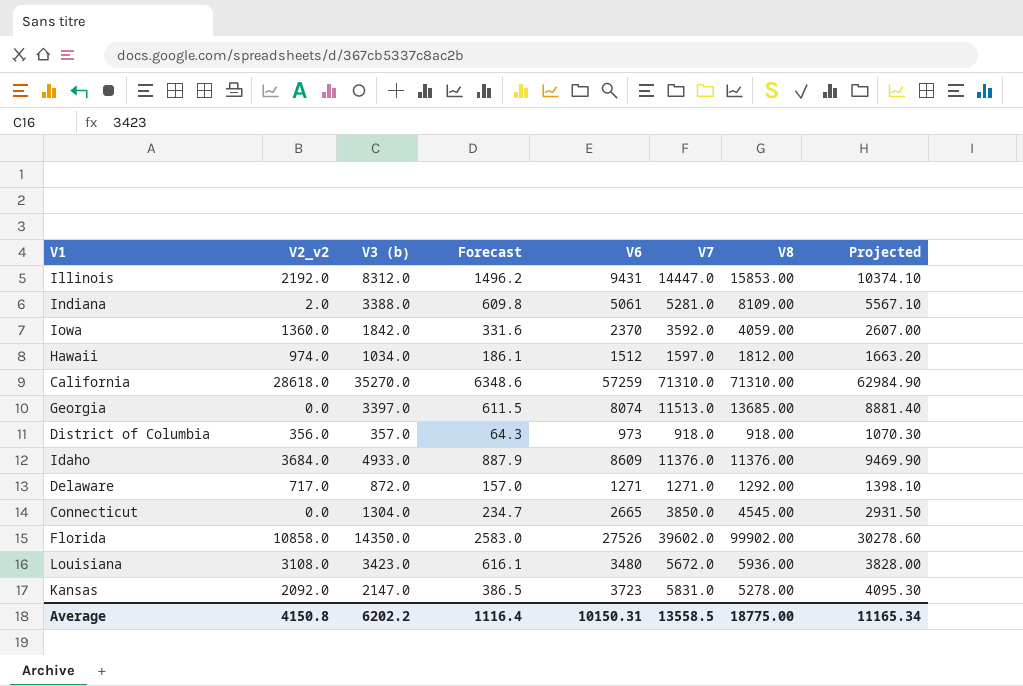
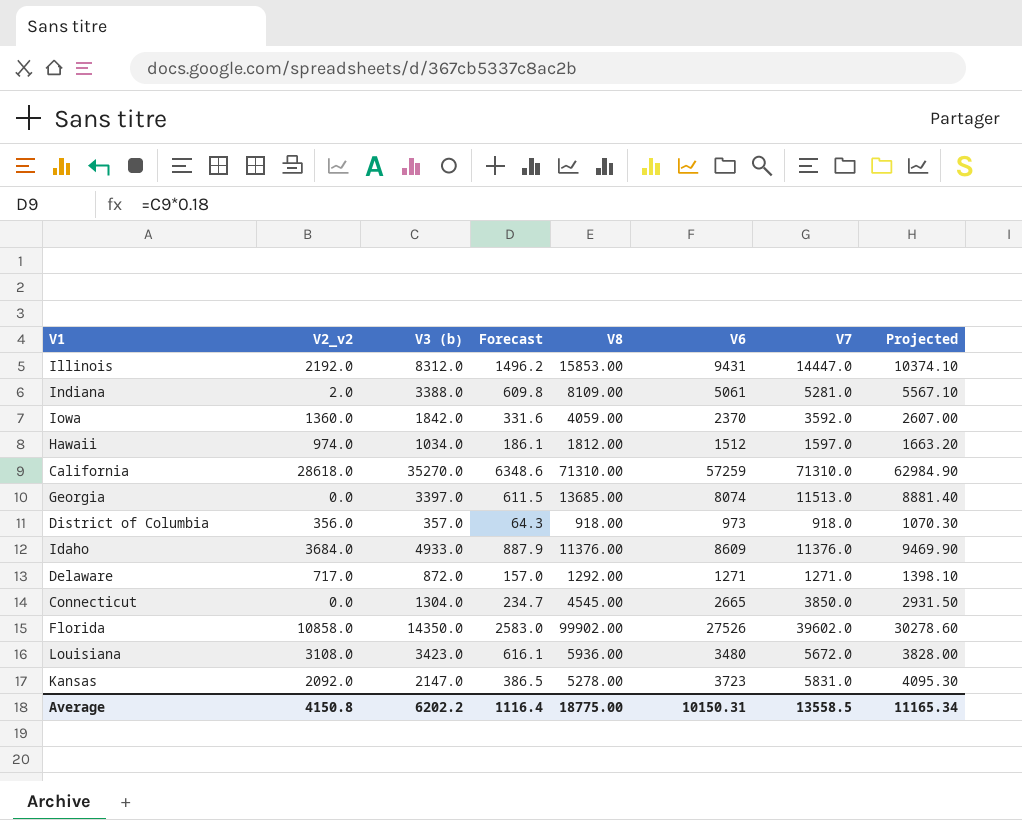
column V8 | position: 7 -> 5

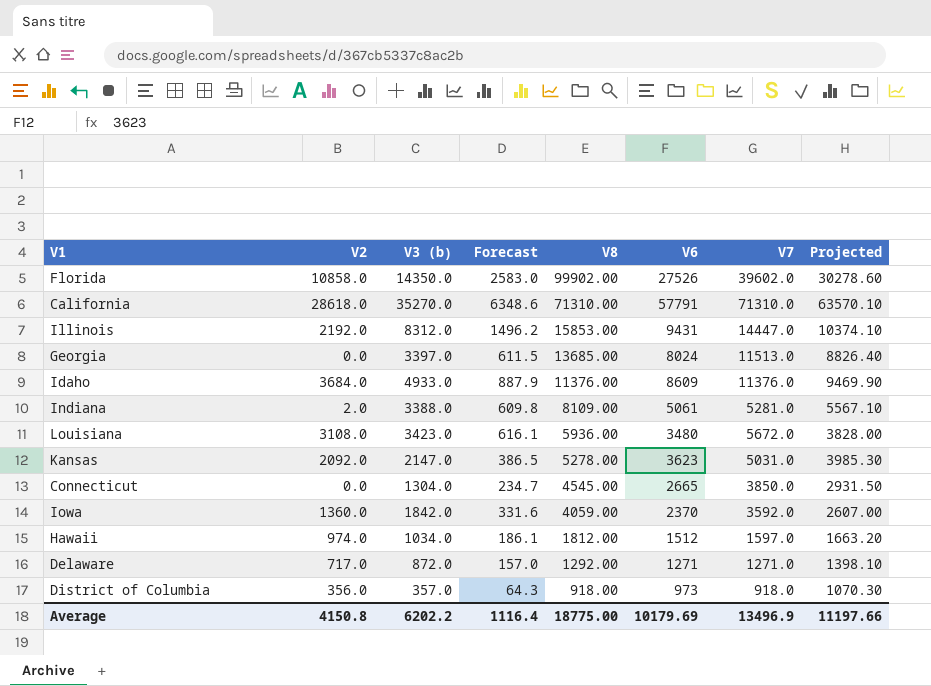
row order: none -> V8 descending
column name: V2_v2 -> V2
California | V6: 57259 -> 57791
California | Projected: 62984.90 -> 63570.10
Georgia | V6: 8074 -> 8024
Georgia | Projected: 8881.40 -> 8826.40
Kansas | V6: 3723 -> 3623
Kansas | V7: 5831.0 -> 5031.0
Kansas | Projected: 4095.30 -> 3985.30
Average | V6: 10150.31 -> 10179.69
Average | V7: 13558.5 -> 13496.9
Average | Projected: 11165.34 -> 11197.66

